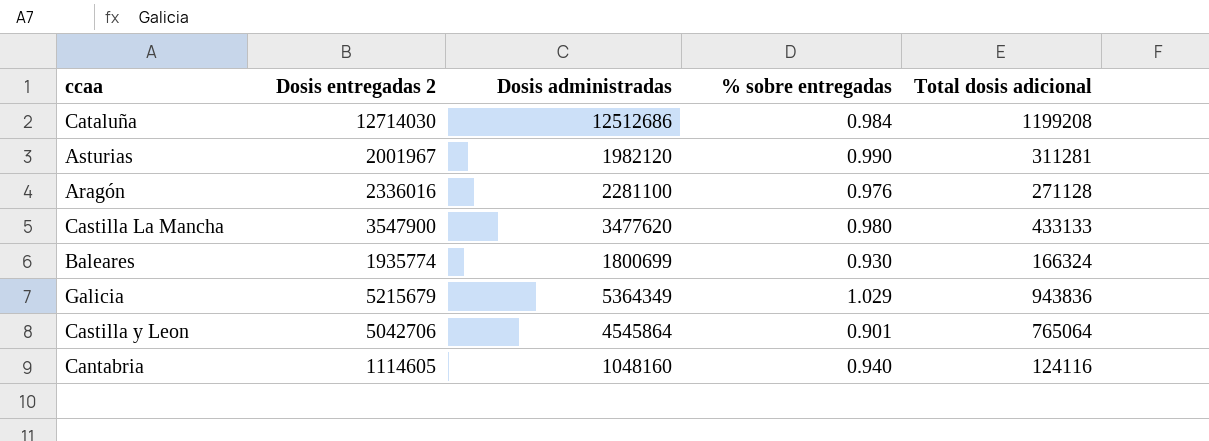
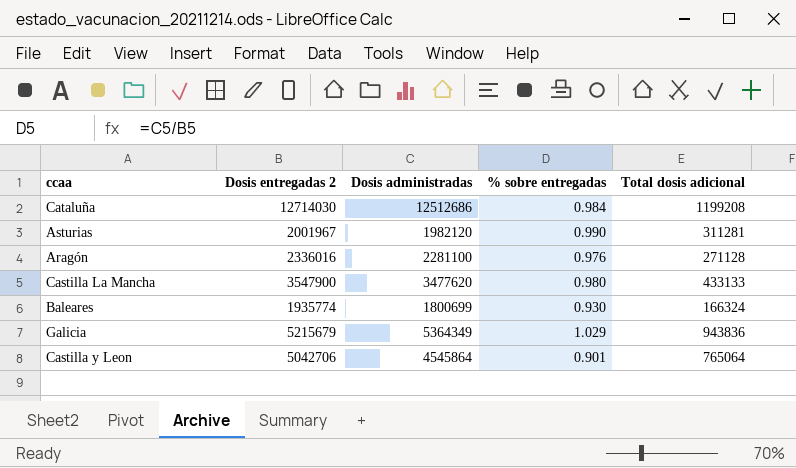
row Cantabria: 1114605 | 1048160 | 0.940 | 124116 -> none

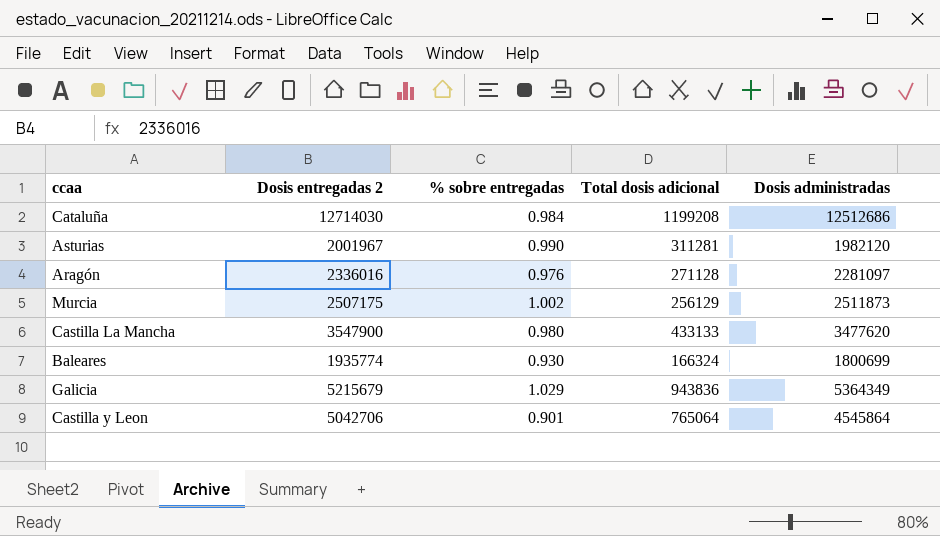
column Dosis administradas | position: 3 -> 5
Aragón | Dosis administradas: 2281100 -> 2281097
row Murcia: none -> 2507175 | 1.002 | 256129 | 2511873

